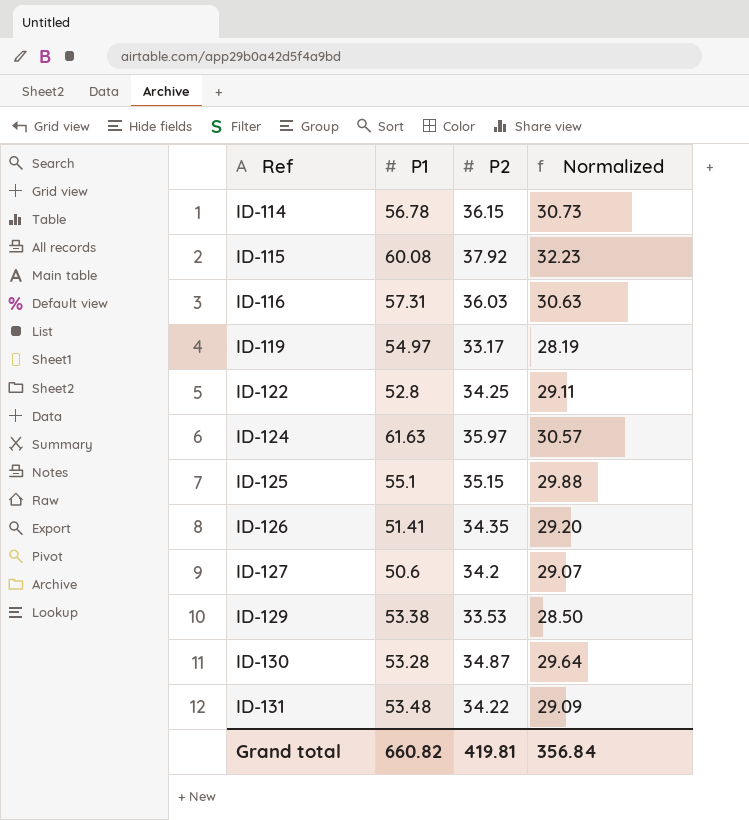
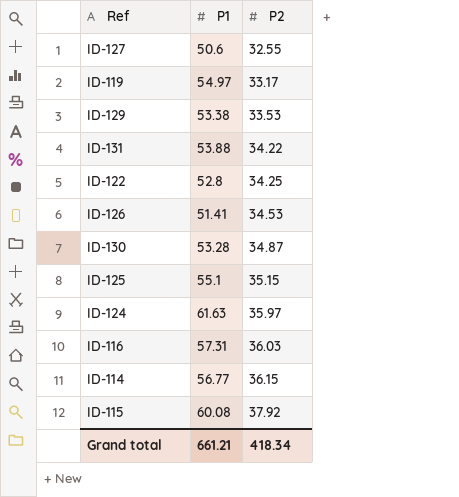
row order: Ref ascending -> P2 ascending
column Normalized | formula: [P2] * 0.85 -> none
ID-127 | P2: 34.2 -> 32.55
ID-131 | P1: 53.48 -> 53.88
ID-126 | P2: 34.35 -> 34.53
ID-114 | P1: 56.78 -> 56.77
Grand total | P1: 660.82 -> 661.21
Grand total | P2: 419.81 -> 418.34

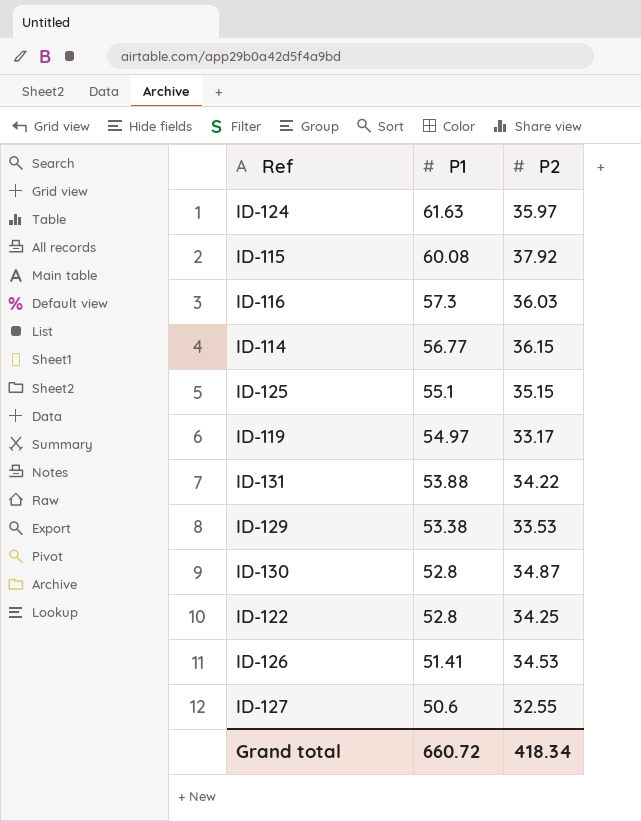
row order: P2 ascending -> P1 descending
ID-116 | P1: 57.31 -> 57.3
ID-130 | P1: 53.28 -> 52.8
Grand total | P1: 661.21 -> 660.72

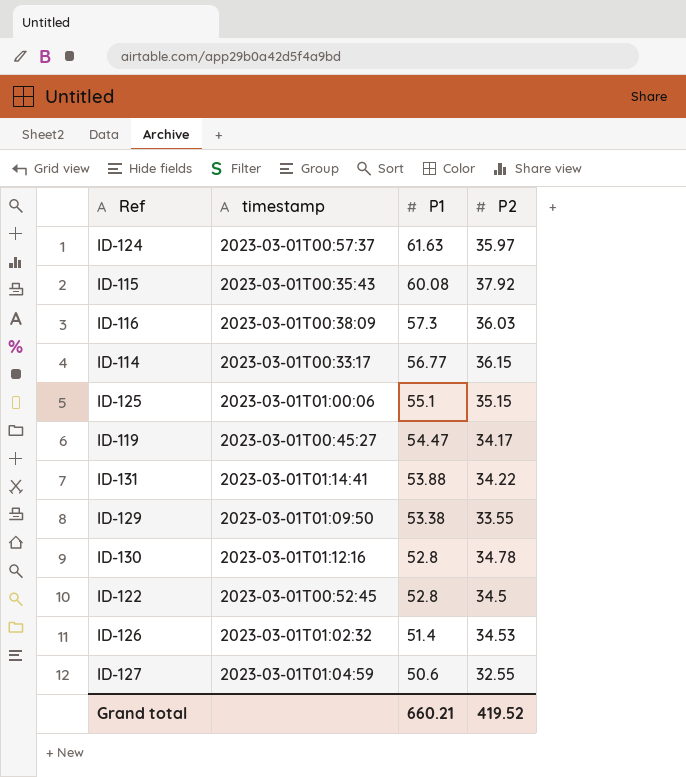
column timestamp | position: none -> 2
ID-119 | P1: 54.97 -> 54.47
ID-119 | P2: 33.17 -> 34.17
ID-129 | P2: 33.53 -> 33.55
ID-130 | P2: 34.87 -> 34.78
ID-122 | P2: 34.25 -> 34.5
ID-126 | P1: 51.41 -> 51.4
Grand total | P1: 660.72 -> 660.21
Grand total | P2: 418.34 -> 419.52

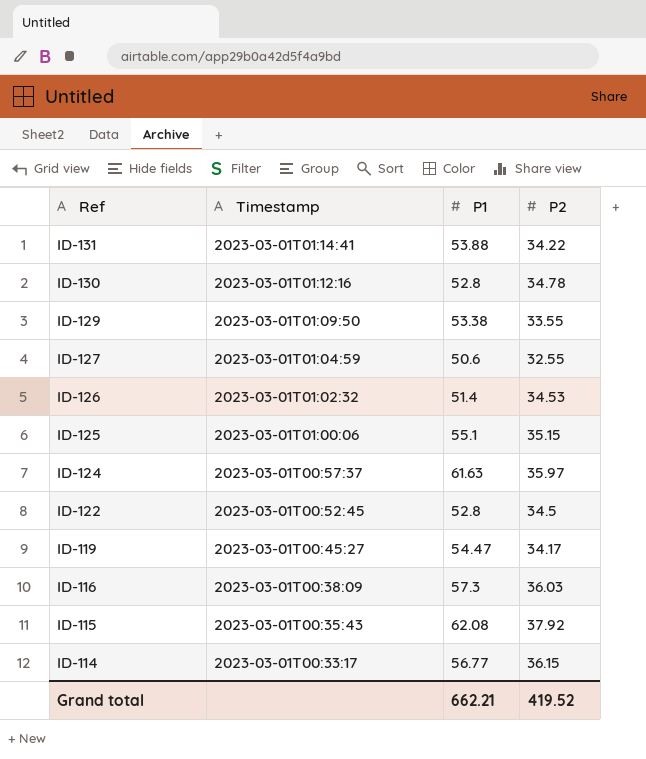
row order: P1 descending -> Ref descending
column name: timestamp -> Timestamp
ID-115 | P1: 60.08 -> 62.08
Grand total | P1: 660.21 -> 662.21

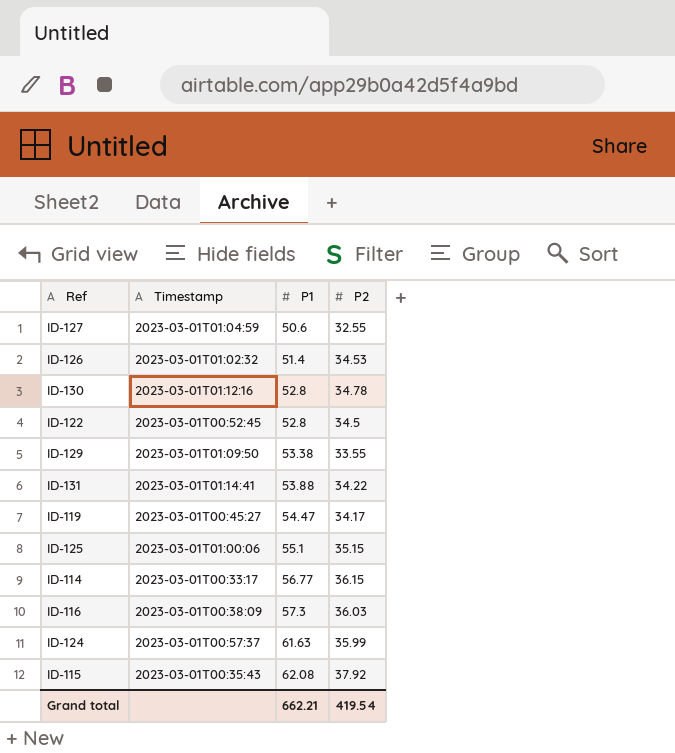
row order: Ref descending -> P1 ascending
ID-124 | P2: 35.97 -> 35.99
Grand total | P2: 419.52 -> 419.54

